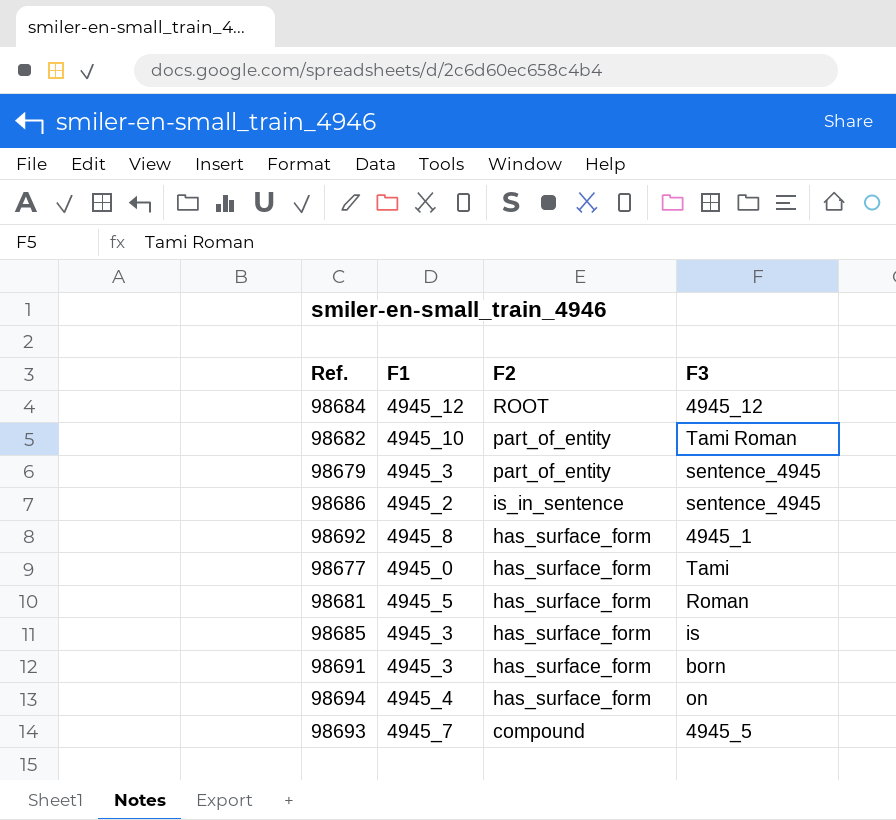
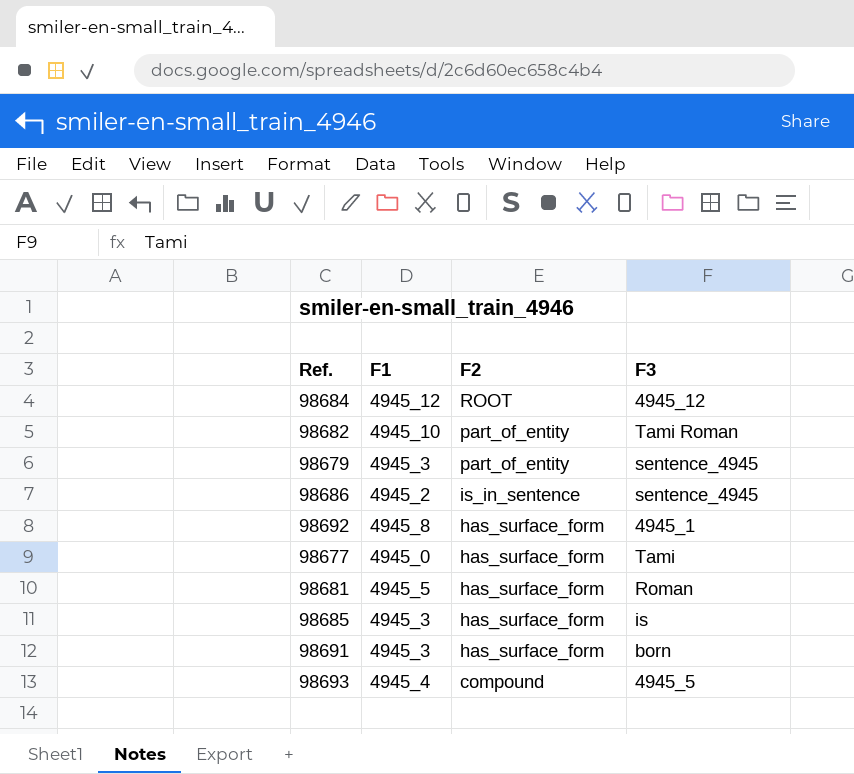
row 98694: 4945_4 | has_surface_form | on -> none
98693 | F1: 4945_7 -> 4945_4

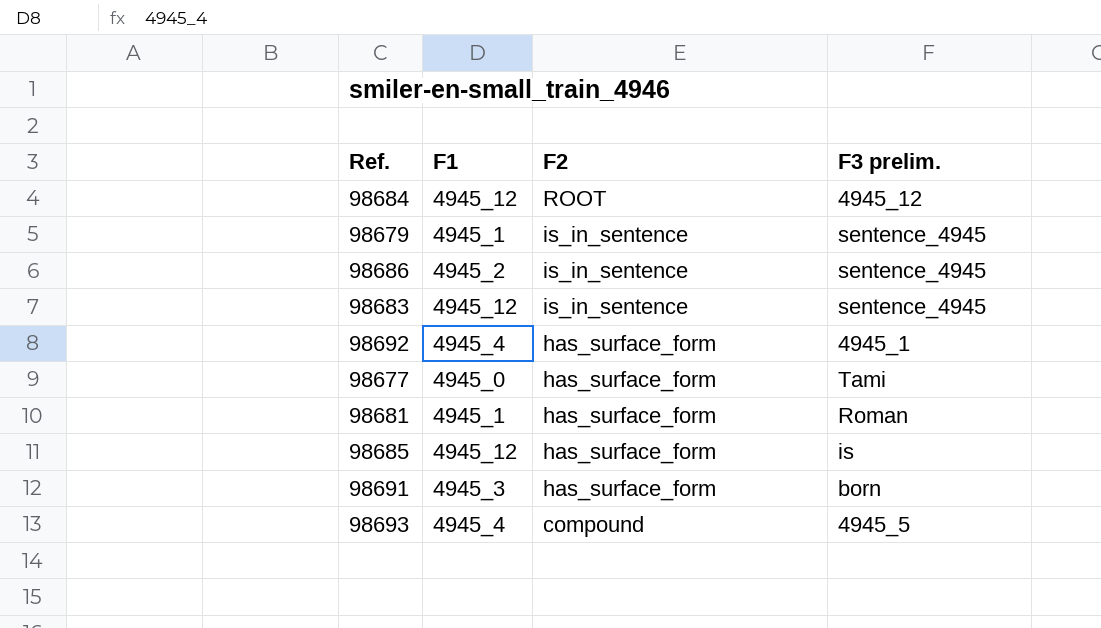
column name: F3 -> F3 prelim.
row 98682: 4945_10 | part_of_entity | Tami Roman -> none
98679 | F1: 4945_3 -> 4945_1
98679 | F2: part_of_entity -> is_in_sentence
row 98683: none -> 4945_12 | is_in_sentence | sentence_4945
98692 | F1: 4945_8 -> 4945_4
98681 | F1: 4945_5 -> 4945_1
98685 | F1: 4945_3 -> 4945_12

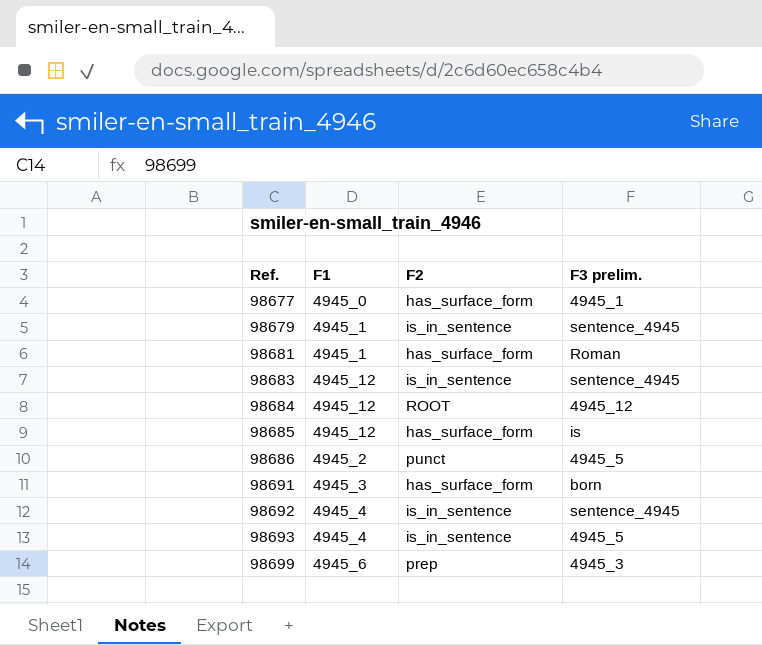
row order: F2 descending -> Ref. ascending
98677 | F3 prelim.: Tami -> 4945_1
98686 | F2: is_in_sentence -> punct
98686 | F3 prelim.: sentence_4945 -> 4945_5
98692 | F2: has_surface_form -> is_in_sentence
98692 | F3 prelim.: 4945_1 -> sentence_4945
98693 | F2: compound -> is_in_sentence
row 98699: none -> 4945_6 | prep | 4945_3

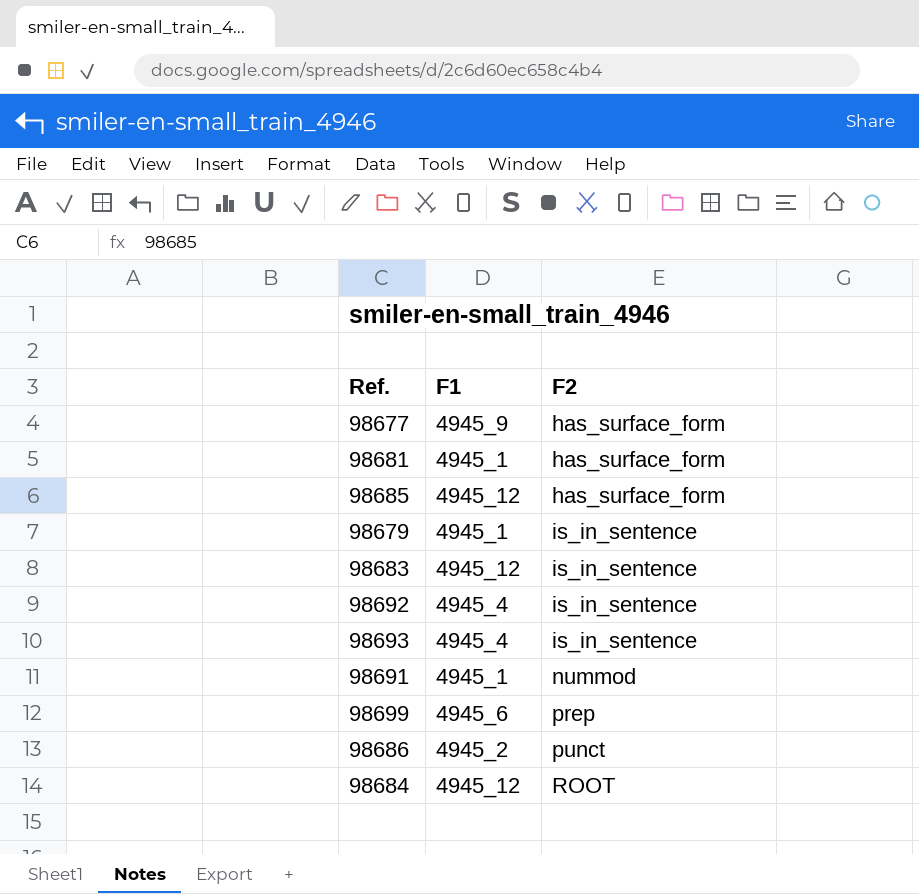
row order: Ref. ascending -> F2 ascending
column F3 prelim. | position: 4 -> none
98677 | F1: 4945_0 -> 4945_9
98691 | F1: 4945_3 -> 4945_1
98691 | F2: has_surface_form -> nummod

